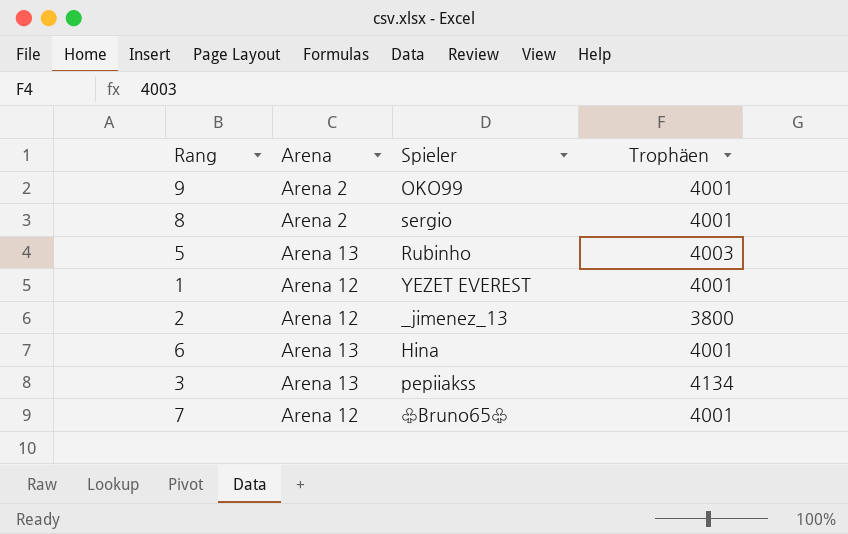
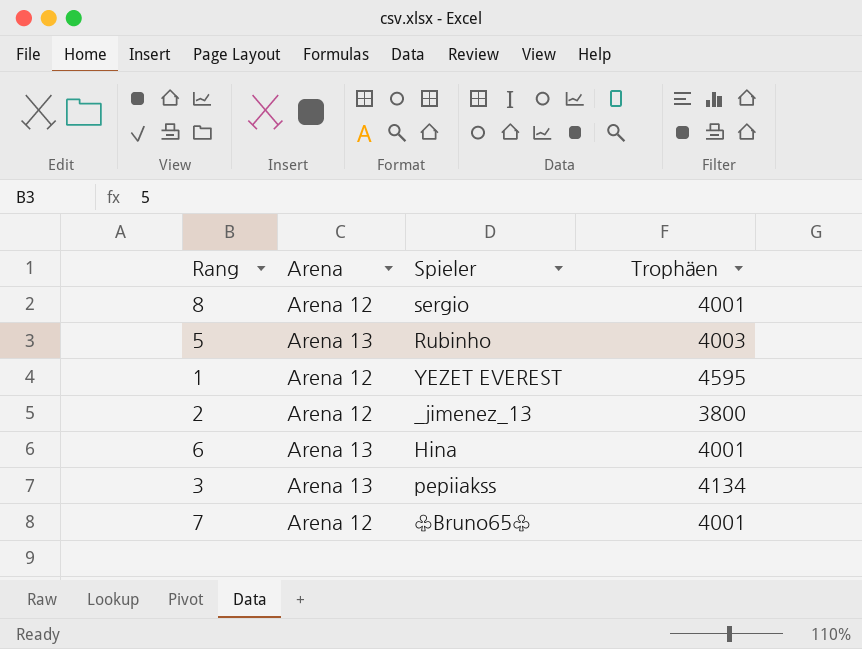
row 9: Arena 2 | OKO99 | 4001 -> none
8 | Arena: Arena 2 -> Arena 12
1 | Trophäen: 4001 -> 4595

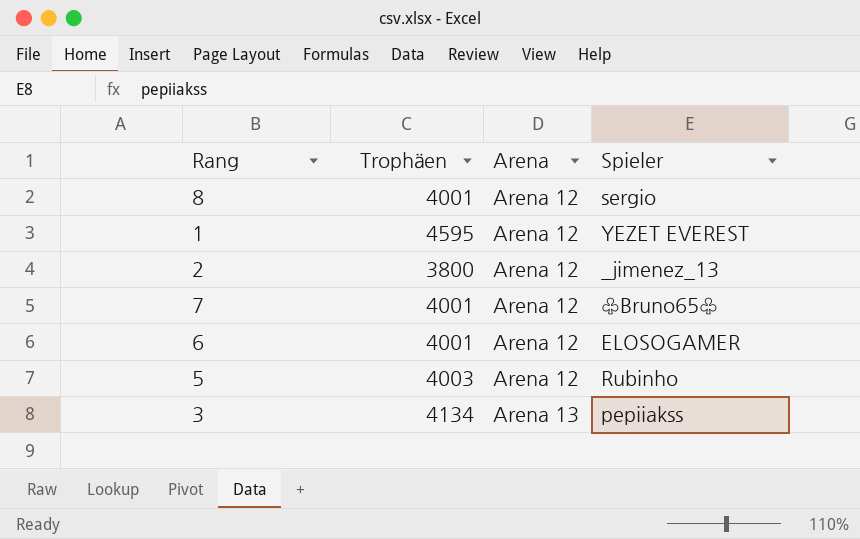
row order: none -> Arena ascending
column Trophäen | position: 4 -> 2
6 | Arena: Arena 13 -> Arena 12
6 | Spieler: Hina -> ELOSOGAMER
5 | Arena: Arena 13 -> Arena 12

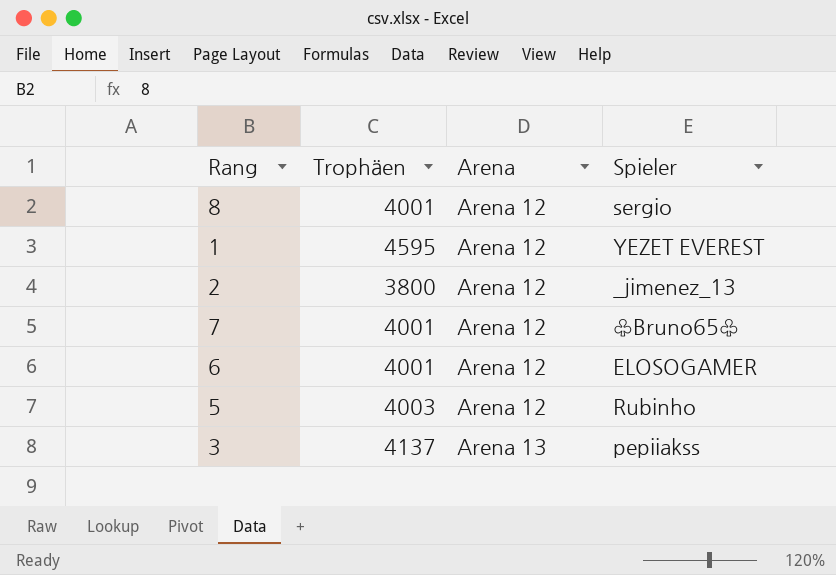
3 | Trophäen: 4134 -> 4137

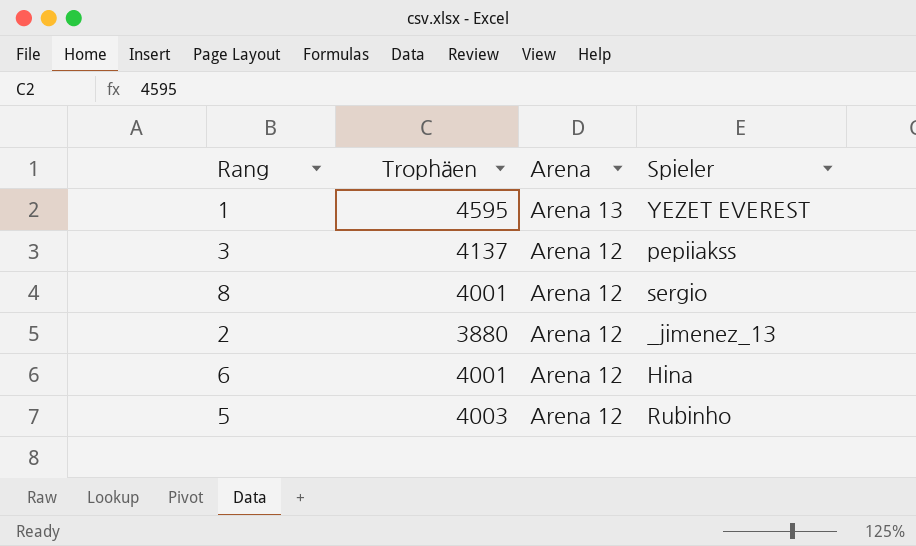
row order: Arena ascending -> Arena descending
row 7: 4001 | Arena 12 | ♧Bruno65♧ -> none
1 | Arena: Arena 12 -> Arena 13
3 | Arena: Arena 13 -> Arena 12
2 | Trophäen: 3800 -> 3880
6 | Spieler: ELOSOGAMER -> Hina

